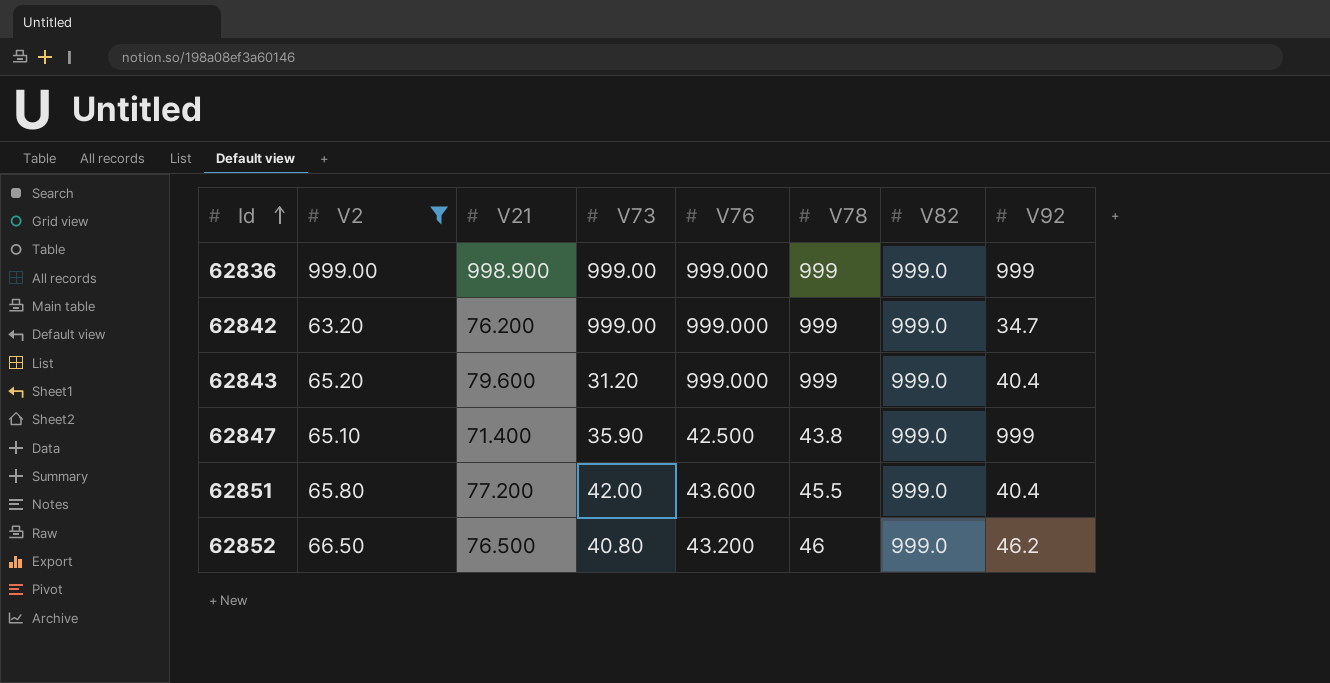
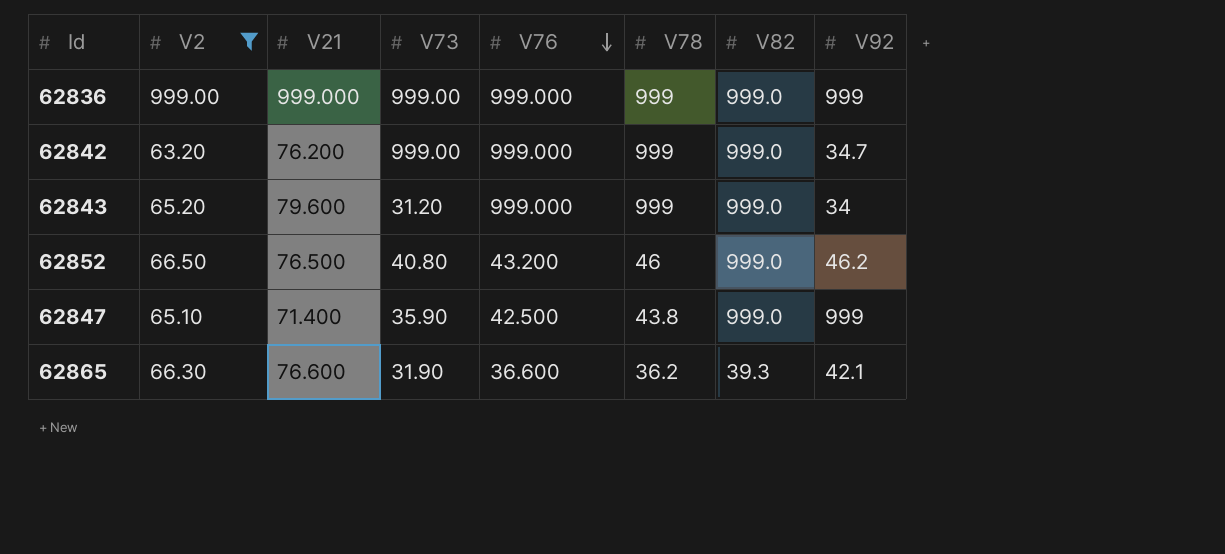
row order: Id ascending -> V76 descending
row 62851: 65.80 | 77.200 | 42.00 | 43.600 | 45.5 | 999.0 | 40.4 -> none
62836 | V21: 998.900 -> 999.000
62843 | V92: 40.4 -> 34
row 62865: none -> 66.30 | 76.600 | 31.90 | 36.600 | 36.2 | 39.3 | 42.1

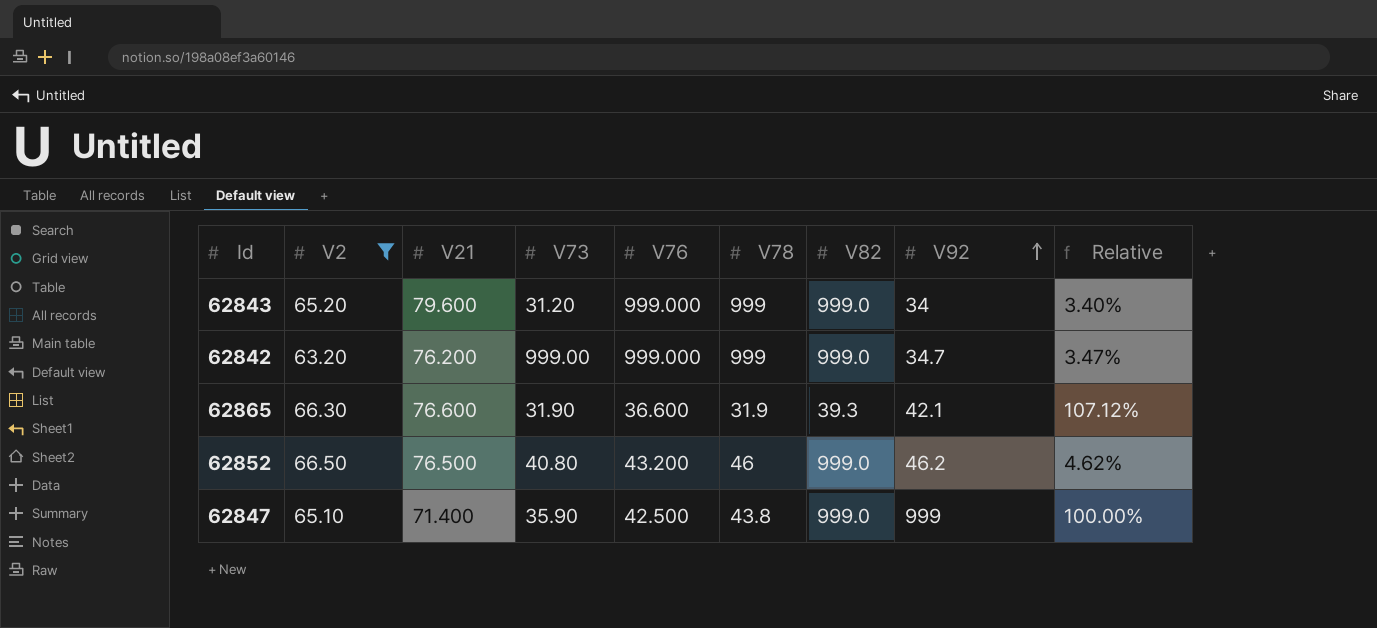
row order: V76 descending -> V92 ascending
column Relative | formula: none -> [V92] / [V82]
row 62836: 999.00 | 999.000 | 999.00 | 999.000 | 999 | 999.0 | 999 -> none
62865 | V78: 36.2 -> 31.9

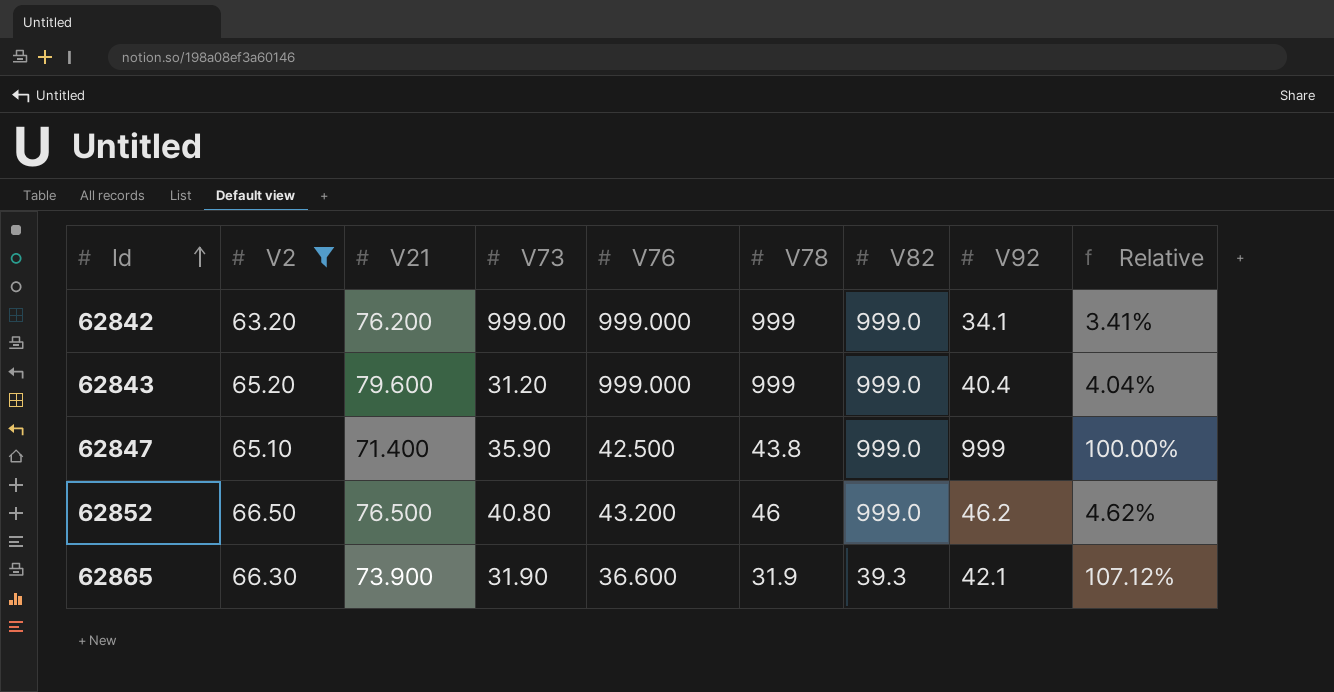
row order: V92 ascending -> Id ascending
62842 | V92: 34.7 -> 34.1
62842 | Relative: 3.47% -> 3.41%
62843 | V92: 34 -> 40.4
62843 | Relative: 3.40% -> 4.04%
62865 | V21: 76.600 -> 73.900

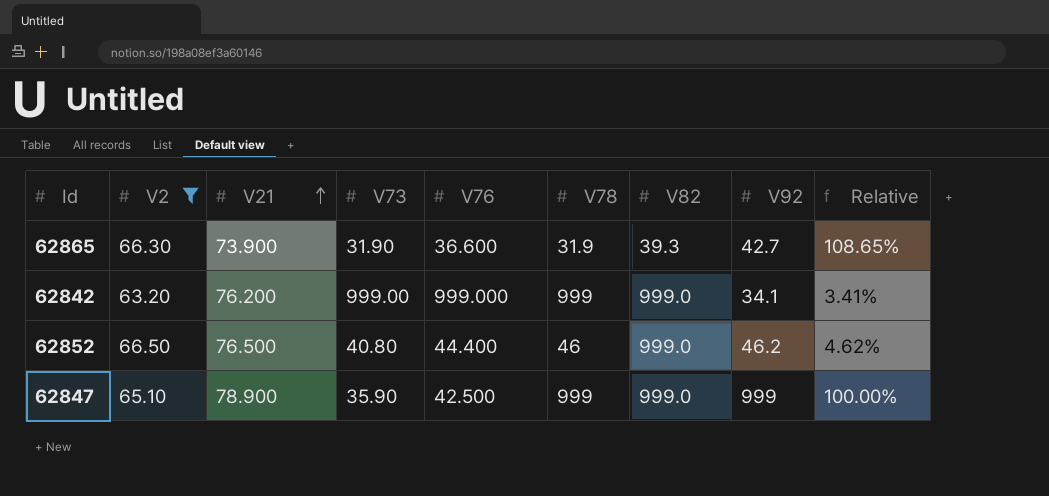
row order: Id ascending -> V21 ascending
row 62843: 65.20 | 79.600 | 31.20 | 999.000 | 999 | 999.0 | 40.4 | 4.04% -> none
62865 | V92: 42.1 -> 42.7
62865 | Relative: 107.12% -> 108.65%
62852 | V76: 43.200 -> 44.400
62847 | V21: 71.400 -> 78.900
62847 | V78: 43.8 -> 999

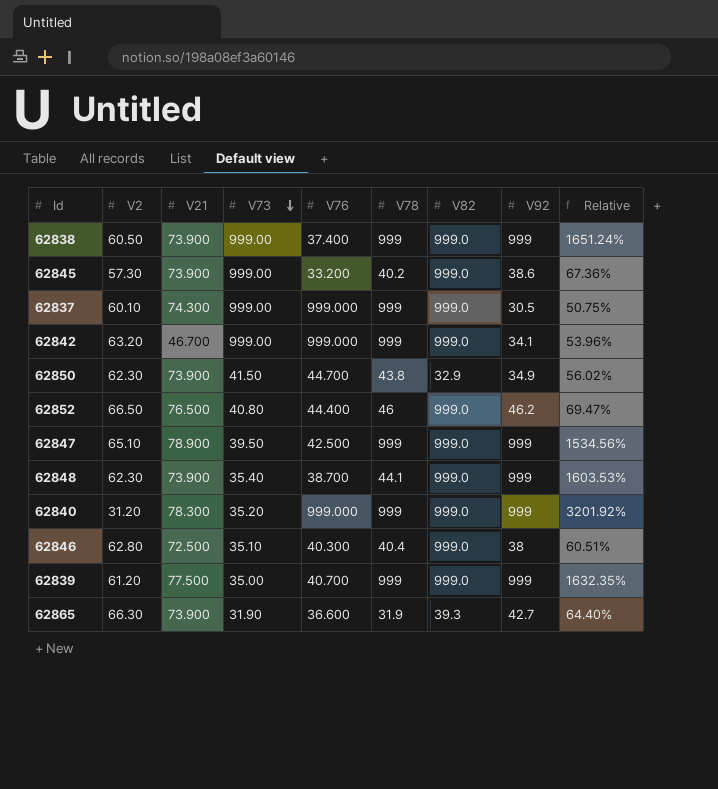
filter: V2 >= 63.20 -> none
row order: V21 ascending -> V73 descending
column Relative | formula: [V92] / [V82] -> [V92] / [V2]
62842 | V21: 76.200 -> 46.700
62847 | V73: 35.90 -> 39.50

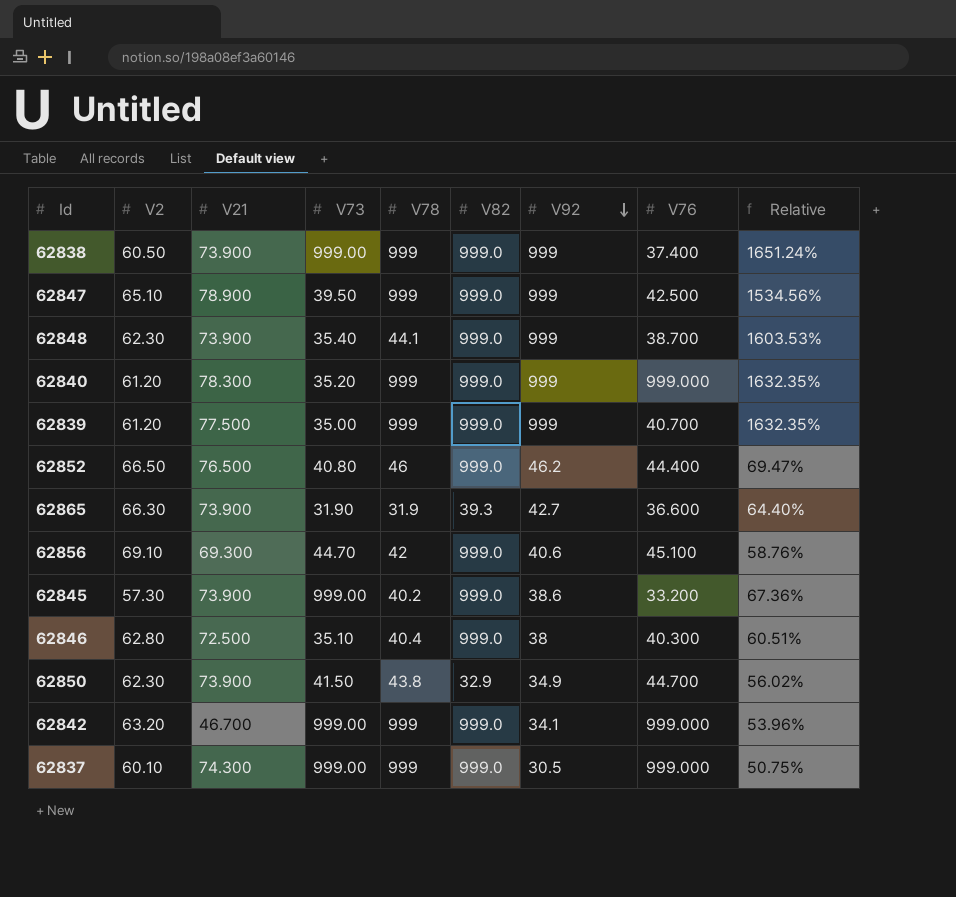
row order: V73 descending -> V92 descending
column V76 | position: 5 -> 8
62840 | V2: 31.20 -> 61.20
62840 | Relative: 3201.92% -> 1632.35%
row 62856: none -> 69.10 | 69.300 | 44.70 | 42 | 999.0 | 40.6 | 45.100 | 58.76%

